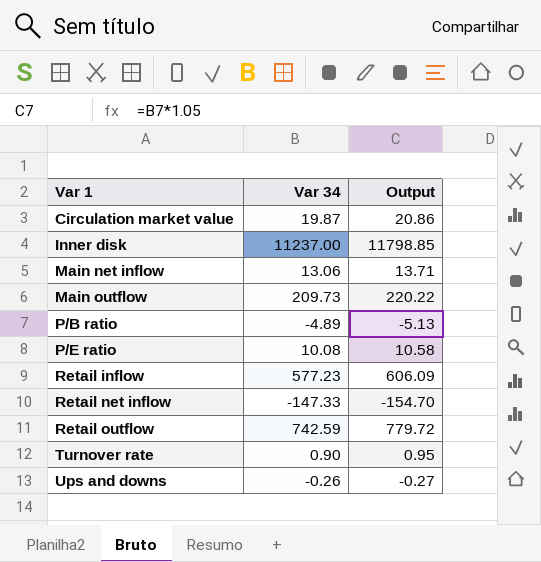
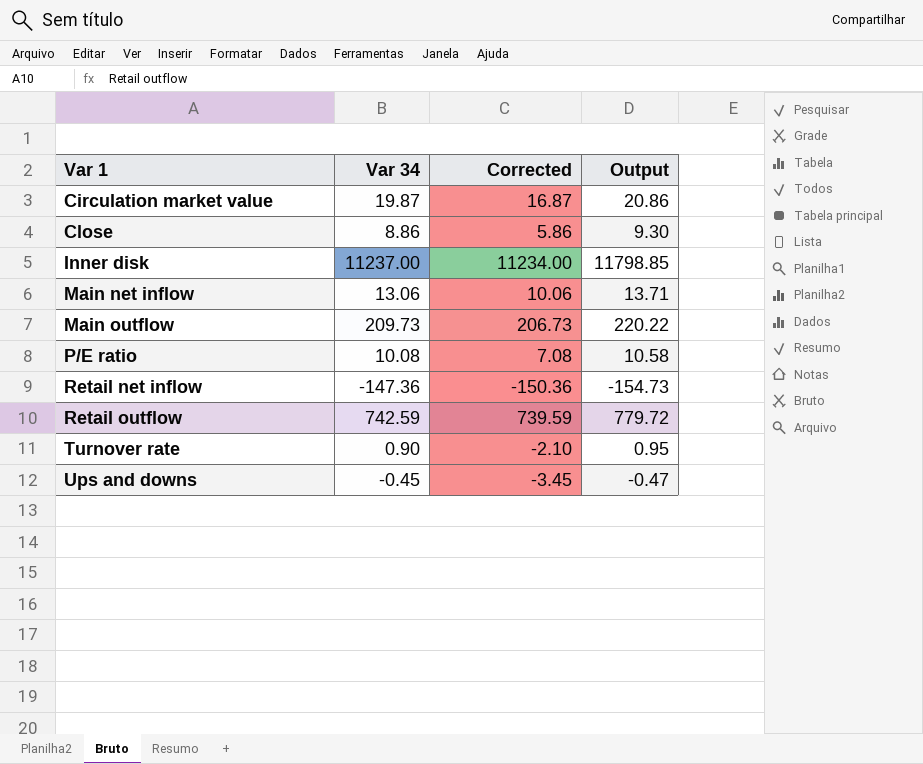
column Corrected | formula: none -> [Var 34] - 3
row P/B ratio: -4.89 | -5.13 -> none
row Retail inflow: 577.23 | 606.09 -> none
row Close: none -> 8.86 | 5.86 | 9.30
Retail net inflow | Var 34: -147.33 -> -147.36
Retail net inflow | Output: -154.70 -> -154.73
Ups and downs | Var 34: -0.26 -> -0.45
Ups and downs | Output: -0.27 -> -0.47

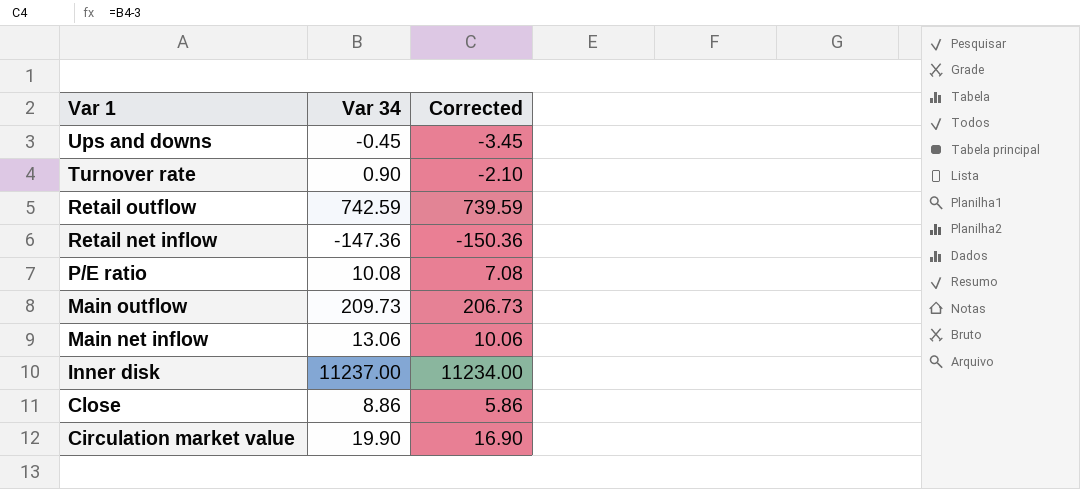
row order: Var 1 ascending -> Var 1 descending
column Output | formula: [Var 34] * 1.05 -> none
Circulation market value | Var 34: 19.87 -> 19.90
Circulation market value | Corrected: 16.87 -> 16.90

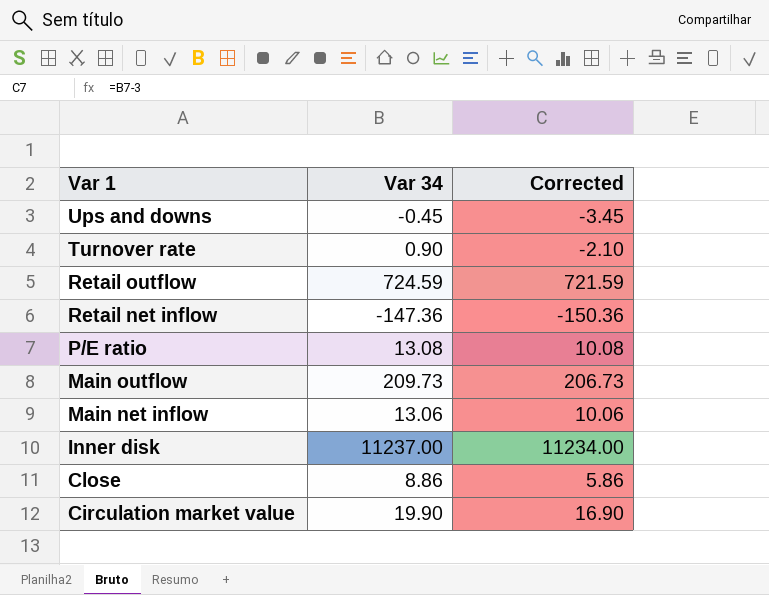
Retail outflow | Var 34: 742.59 -> 724.59
Retail outflow | Corrected: 739.59 -> 721.59
P/E ratio | Var 34: 10.08 -> 13.08
P/E ratio | Corrected: 7.08 -> 10.08

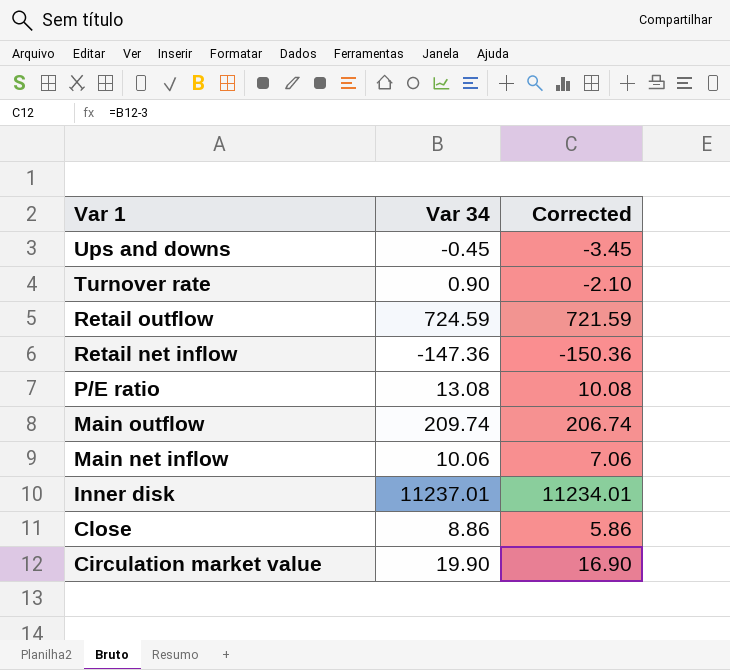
Main outflow | Var 34: 209.73 -> 209.74
Main outflow | Corrected: 206.73 -> 206.74
Main net inflow | Var 34: 13.06 -> 10.06
Main net inflow | Corrected: 10.06 -> 7.06
Inner disk | Var 34: 11237.00 -> 11237.01
Inner disk | Corrected: 11234.00 -> 11234.01

